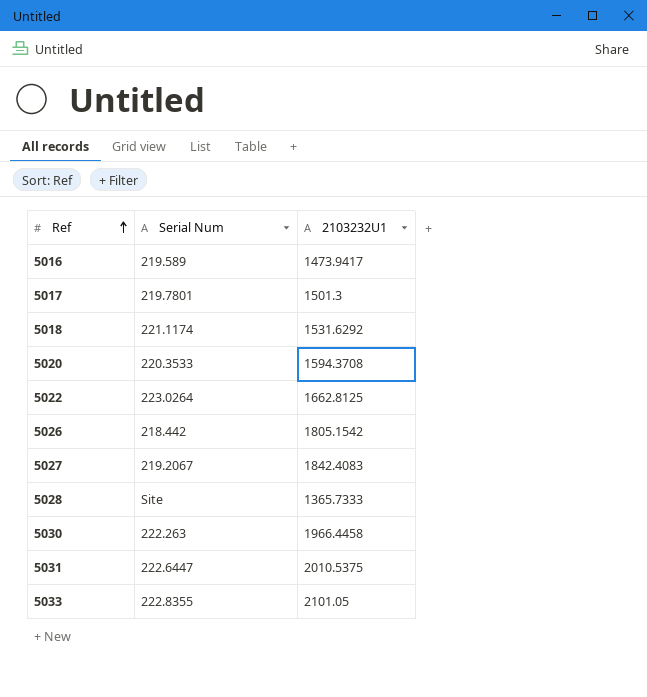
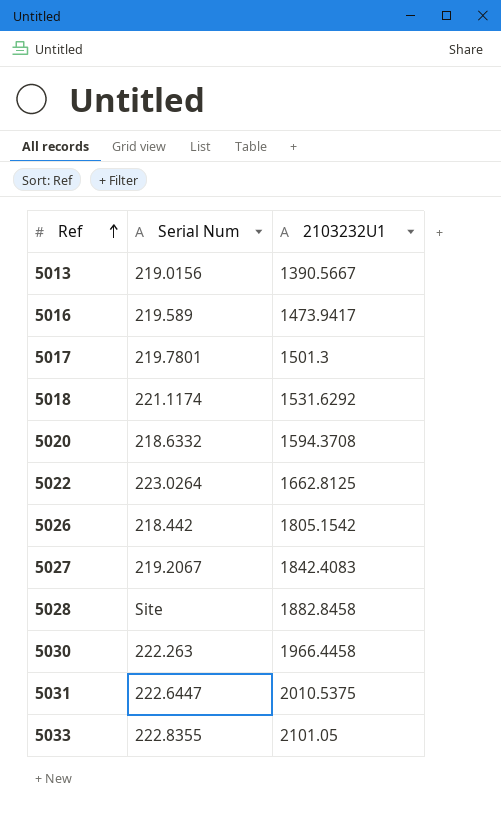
row 5013: none -> 219.0156 | 1390.5667
5020 | Serial Num: 220.3533 -> 218.6332
5028 | 2103232U1: 1365.7333 -> 1882.8458

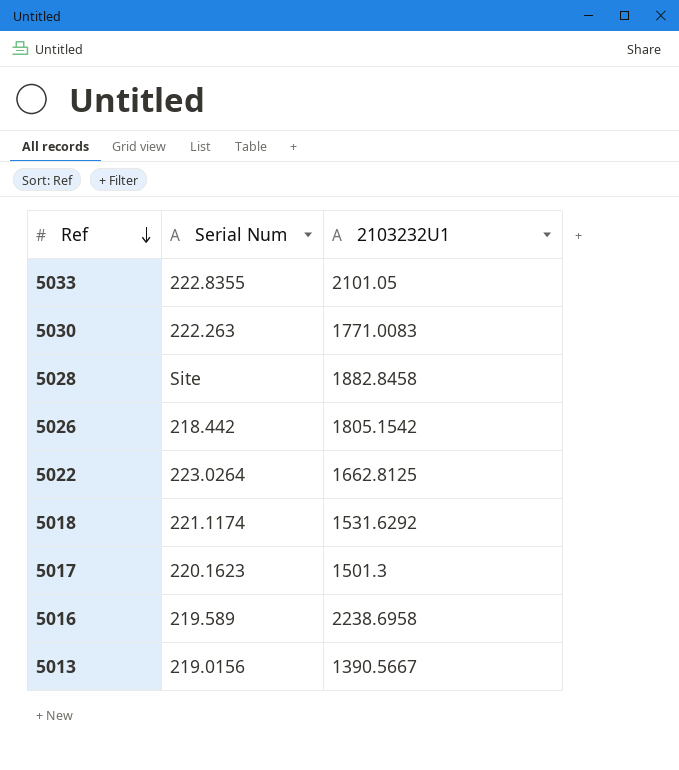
row order: Ref ascending -> Ref descending
row 5020: 218.6332 | 1594.3708 -> none
row 5027: 219.2067 | 1842.4083 -> none
row 5031: 222.6447 | 2010.5375 -> none
5030 | 2103232U1: 1966.4458 -> 1771.0083
5017 | Serial Num: 219.7801 -> 220.1623
5016 | 2103232U1: 1473.9417 -> 2238.6958

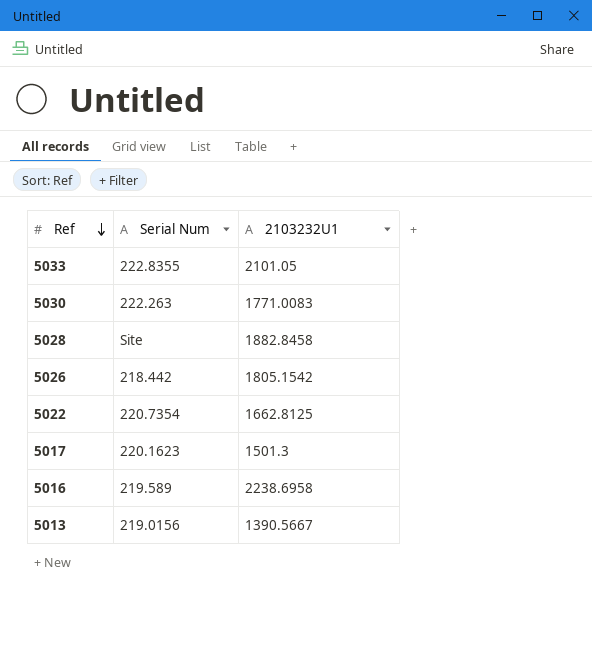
row 5018: 221.1174 | 1531.6292 -> none
5022 | Serial Num: 223.0264 -> 220.7354

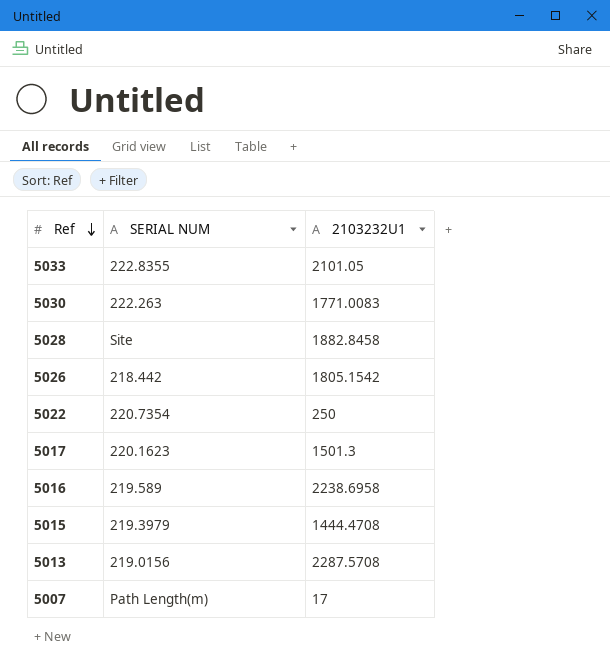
column name: Serial Num -> SERIAL NUM
5022 | 2103232U1: 1662.8125 -> 250
row 5015: none -> 219.3979 | 1444.4708
5013 | 2103232U1: 1390.5667 -> 2287.5708
row 5007: none -> Path Length(m) | 17

